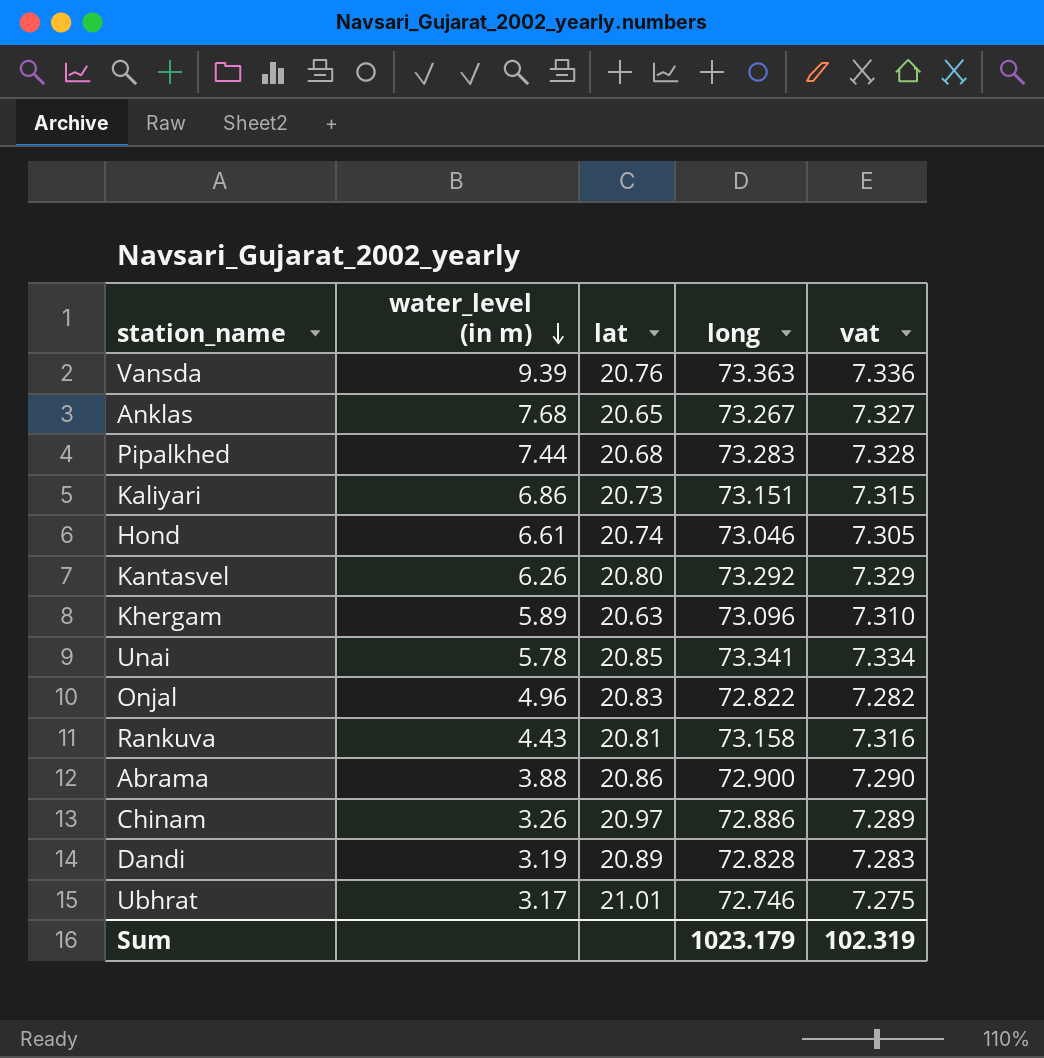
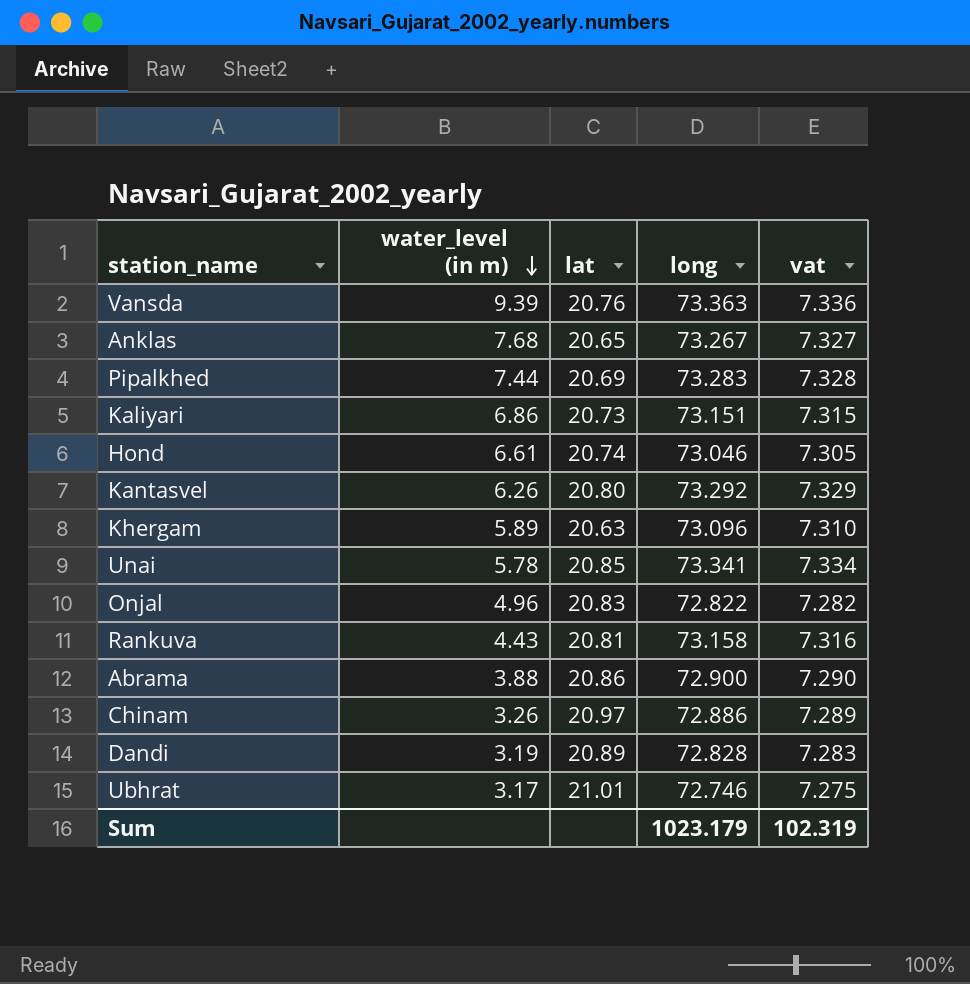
Pipalkhed | lat: 20.68 -> 20.69

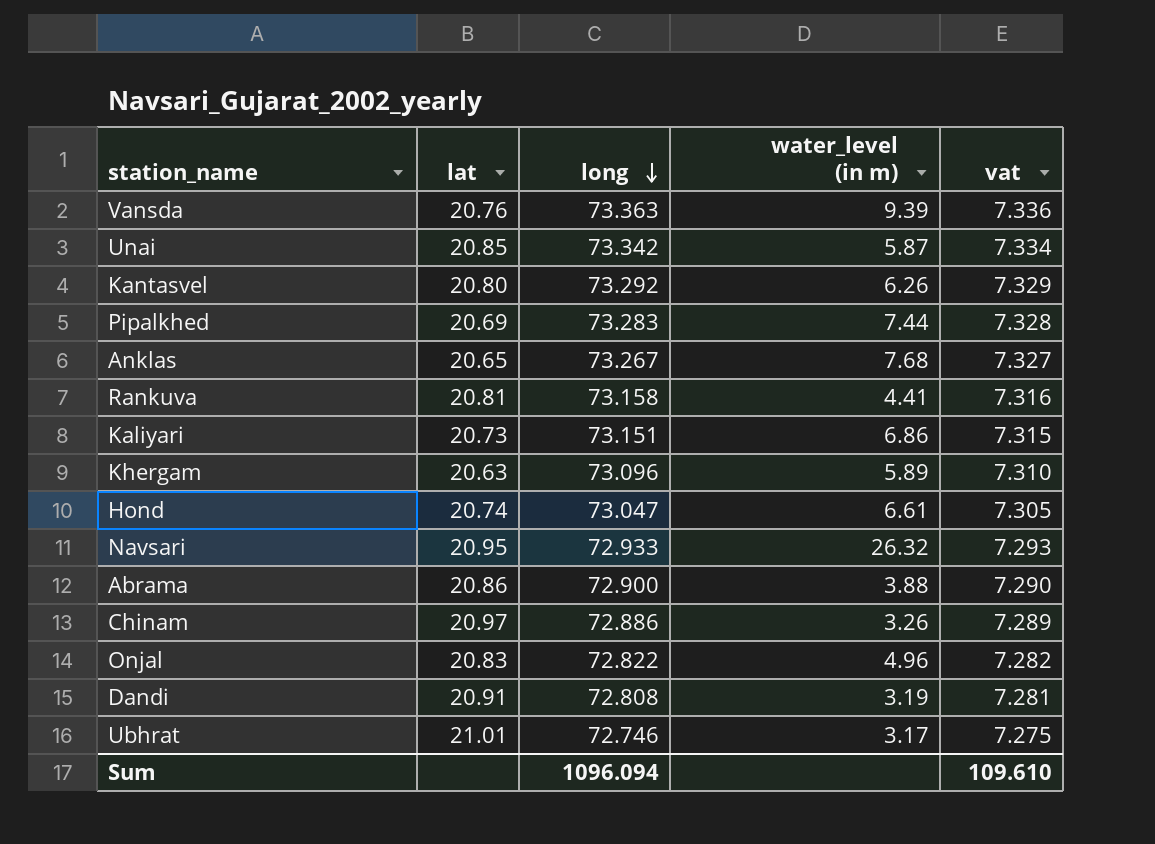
row order: water_level (in m) descending -> long descending
column water_level (in m) | position: 2 -> 4
Unai | long: 73.341 -> 73.342
Unai | water_level (in m): 5.78 -> 5.87
Rankuva | water_level (in m): 4.43 -> 4.41
Hond | long: 73.046 -> 73.047
row Navsari: none -> 20.95 | 72.933 | 26.32 | 7.293
Dandi | lat: 20.89 -> 20.91
Dandi | long: 72.828 -> 72.808
Dandi | vat: 7.283 -> 7.281
Sum | long: 1023.179 -> 1096.094
Sum | vat: 102.319 -> 109.610

